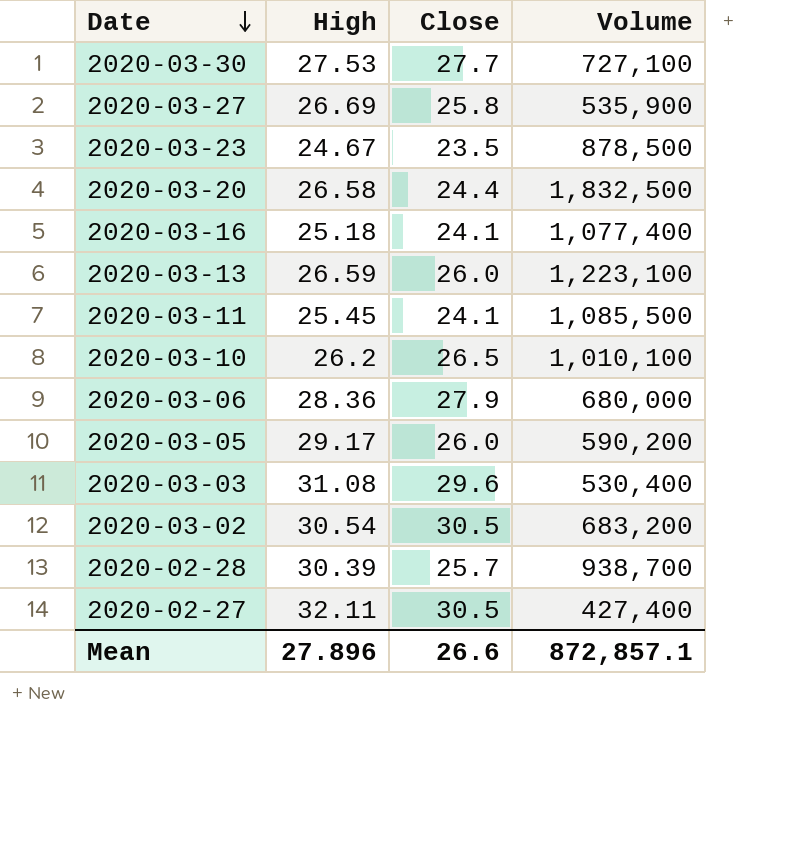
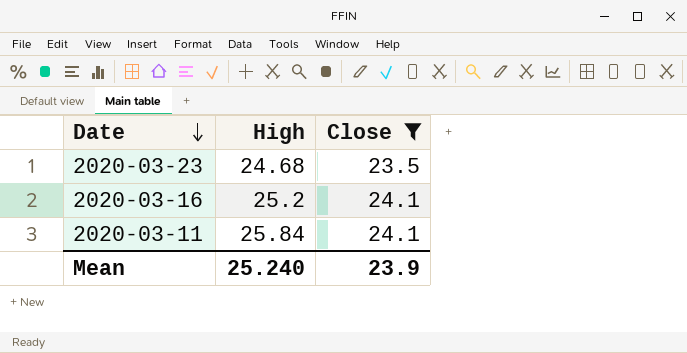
filter: none -> Close <= 24.1
column Volume | position: 4 -> none
2020-03-23 | High: 24.67 -> 24.68
2020-03-16 | High: 25.18 -> 25.2
2020-03-11 | High: 25.45 -> 25.84
Mean | High: 27.896 -> 25.240
Mean | Close: 26.6 -> 23.9

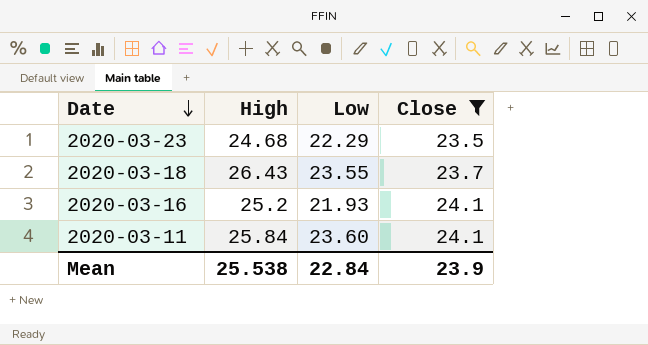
column Low | position: none -> 3
row 2020-03-18: none -> 26.43 | 23.55 | 23.7
Mean | High: 25.240 -> 25.538

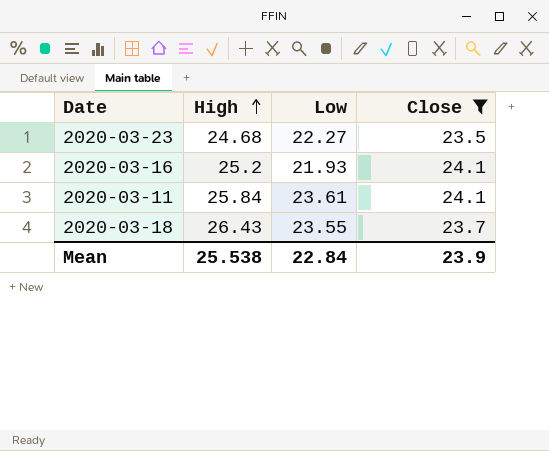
row order: Date descending -> High ascending
2020-03-23 | Low: 22.29 -> 22.27
2020-03-11 | Low: 23.60 -> 23.61

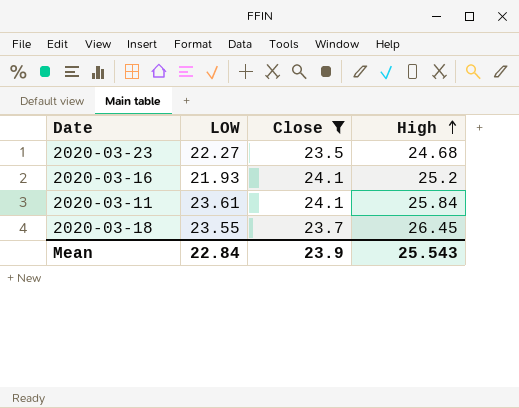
column name: Low -> LOW
column High | position: 2 -> 4
2020-03-18 | High: 26.43 -> 26.45
Mean | High: 25.538 -> 25.543

